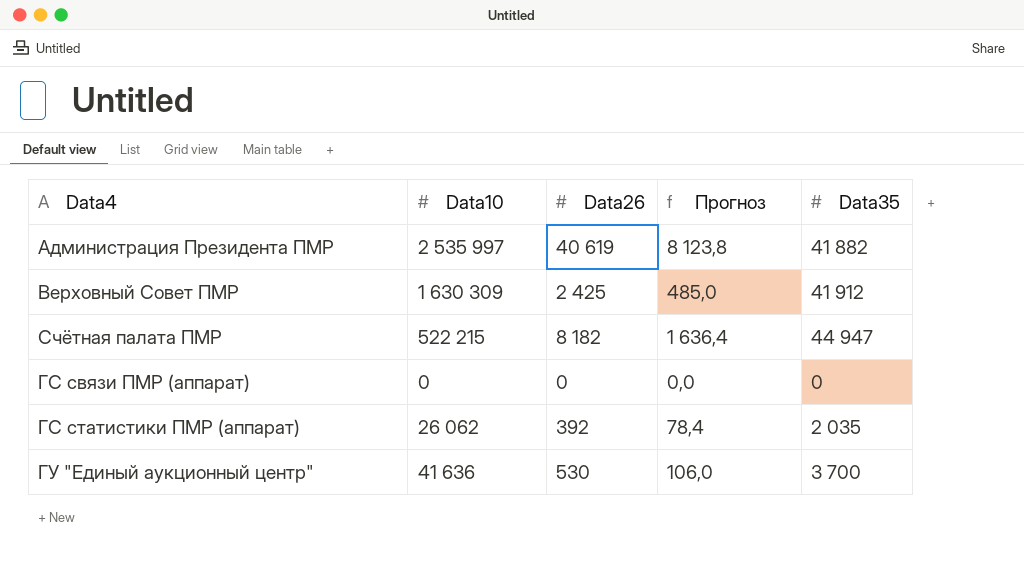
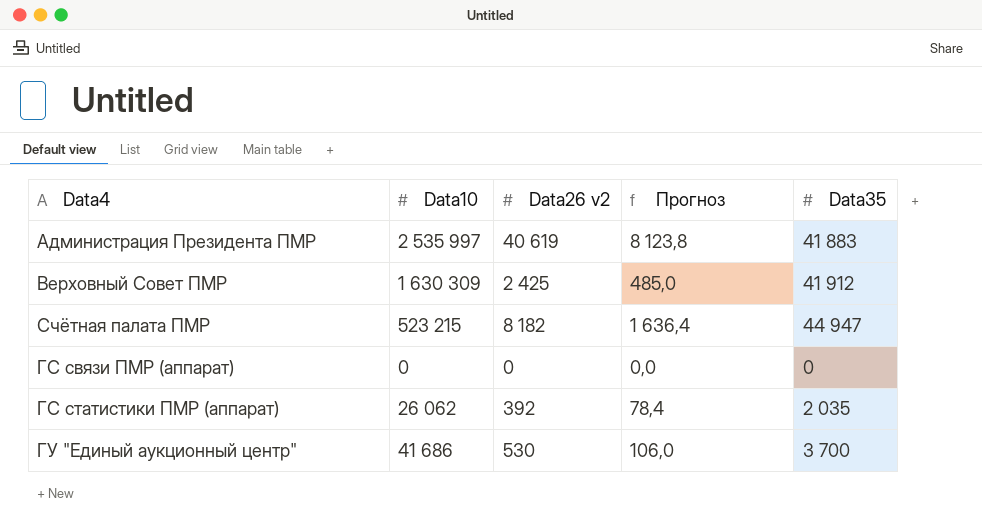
column name: Data26 -> Data26 v2
Администрация Президента ПМР | Data35: 41 882 -> 41 883
Счётная палата ПМР | Data10: 522 215 -> 523 215
ГУ "Единый аукционный центр" | Data10: 41 636 -> 41 686

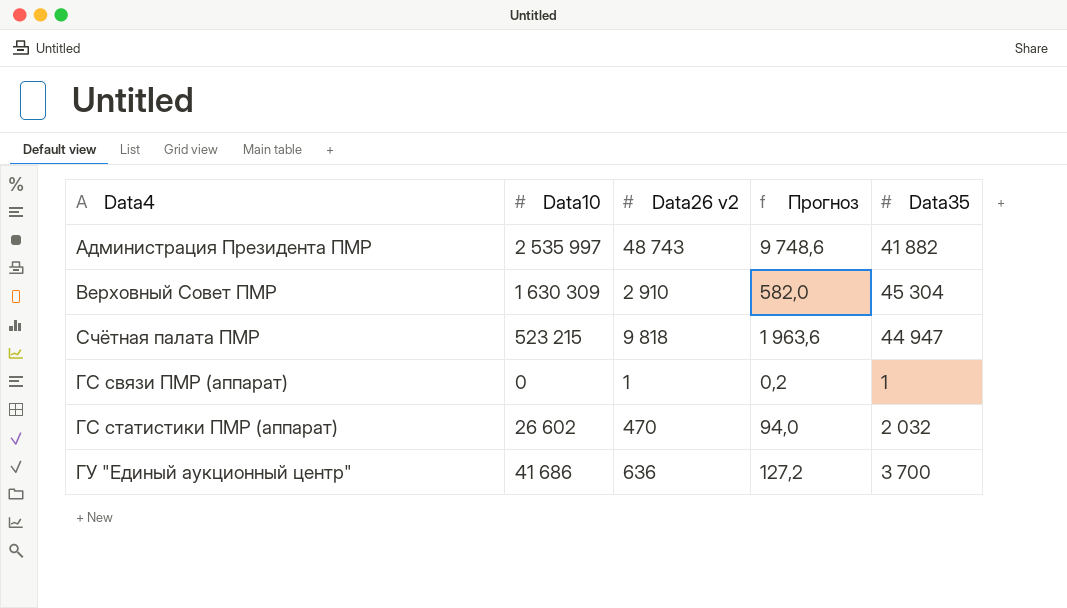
Администрация Президента ПМР | Data26 v2: 40 619 -> 48 743
Администрация Президента ПМР | Прогноз: 8 123,8 -> 9 748,6
Администрация Президента ПМР | Data35: 41 883 -> 41 882
Верховный Совет ПМР | Data26 v2: 2 425 -> 2 910
Верховный Совет ПМР | Прогноз: 485,0 -> 582,0
Верховный Совет ПМР | Data35: 41 912 -> 45 304
Счётная палата ПМР | Data26 v2: 8 182 -> 9 818
Счётная палата ПМР | Прогноз: 1 636,4 -> 1 963,6
ГС связи ПМР (аппарат) | Data26 v2: 0 -> 1
ГС связи ПМР (аппарат) | Прогноз: 0,0 -> 0,2
ГС связи ПМР (аппарат) | Data35: 0 -> 1
ГС статистики ПМР (аппарат) | Data10: 26 062 -> 26 602
ГС статистики ПМР (аппарат) | Data26 v2: 392 -> 470
ГС статистики ПМР (аппарат) | Прогноз: 78,4 -> 94,0
ГС статистики ПМР (аппарат) | Data35: 2 035 -> 2 032
ГУ "Единый аукционный центр" | Data26 v2: 530 -> 636
ГУ "Единый аукционный центр" | Прогноз: 106,0 -> 127,2

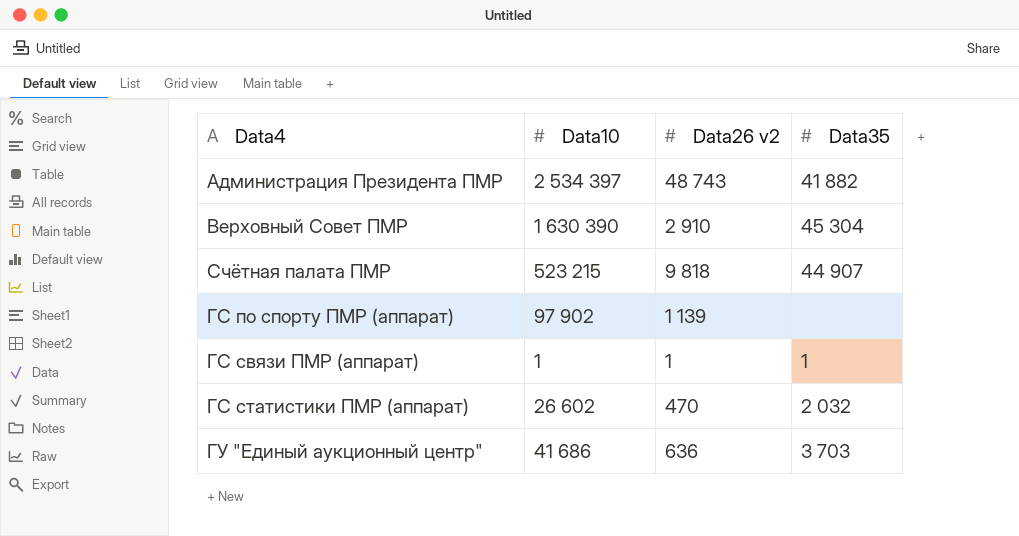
column Прогноз | formula: [Data26 v2] * 0,2 -> none
Администрация Президента ПМР | Data10: 2 535 997 -> 2 534 397
Верховный Совет ПМР | Data10: 1 630 309 -> 1 630 390
Счётная палата ПМР | Data35: 44 947 -> 44 907
row ГС по спорту ПМР (аппарат): none -> 97 902 | 1 139 | none
ГС связи ПМР (аппарат) | Data10: 0 -> 1
ГУ "Единый аукционный центр" | Data35: 3 700 -> 3 703

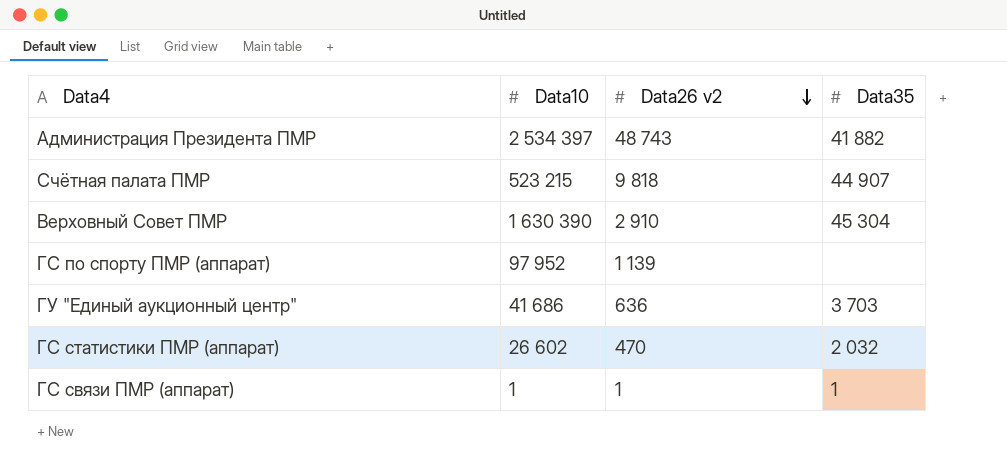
row order: none -> Data26 v2 descending
ГС по спорту ПМР (аппарат) | Data10: 97 902 -> 97 952

